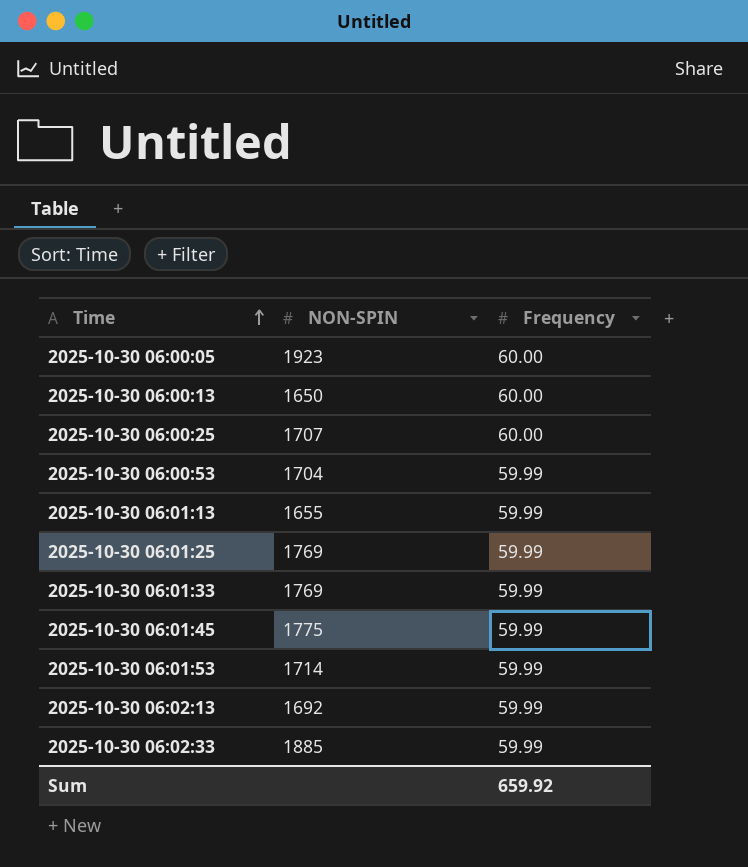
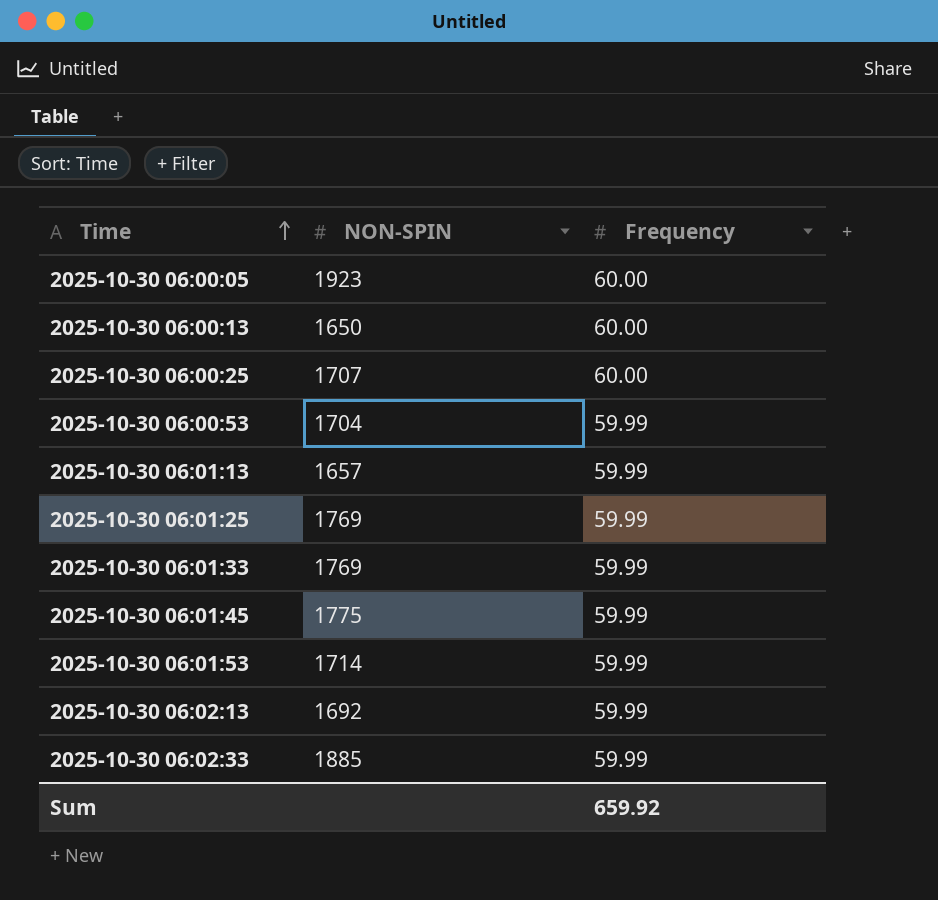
2025-10-30 06:01:13 | NON-SPIN: 1655 -> 1657

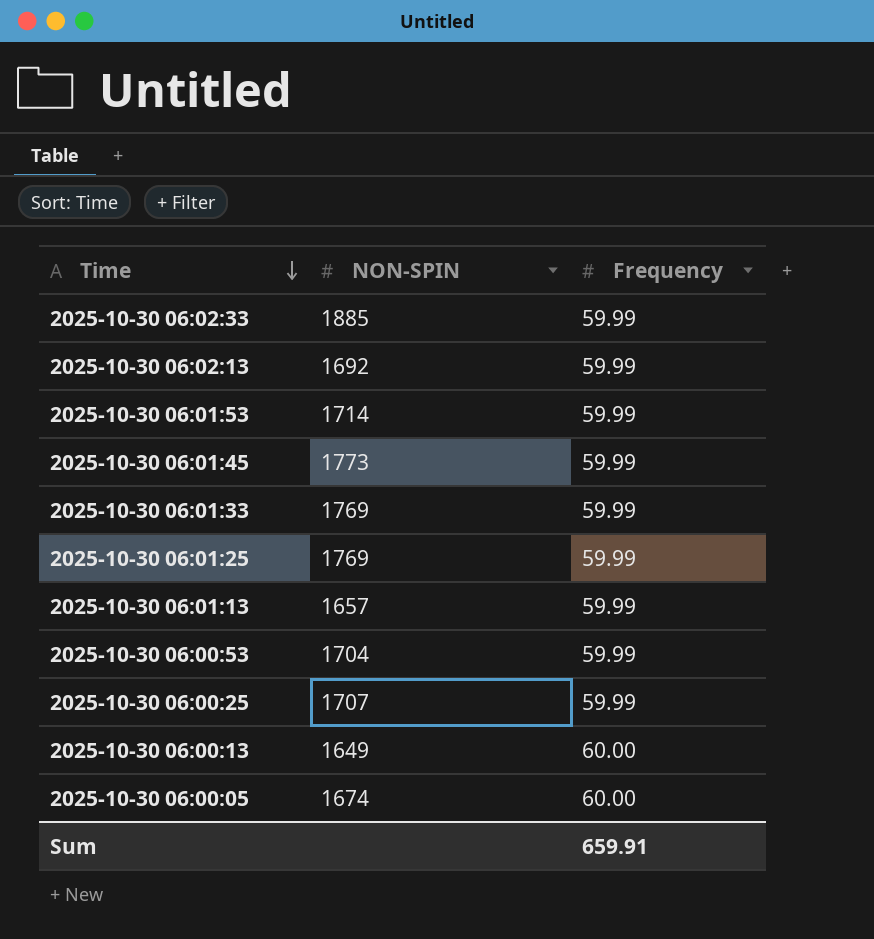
row order: Time ascending -> Time descending
2025-10-30 06:01:45 | NON-SPIN: 1775 -> 1773
2025-10-30 06:00:25 | Frequency: 60.00 -> 59.99
2025-10-30 06:00:13 | NON-SPIN: 1650 -> 1649
2025-10-30 06:00:05 | NON-SPIN: 1923 -> 1674
Sum | Frequency: 659.92 -> 659.91

